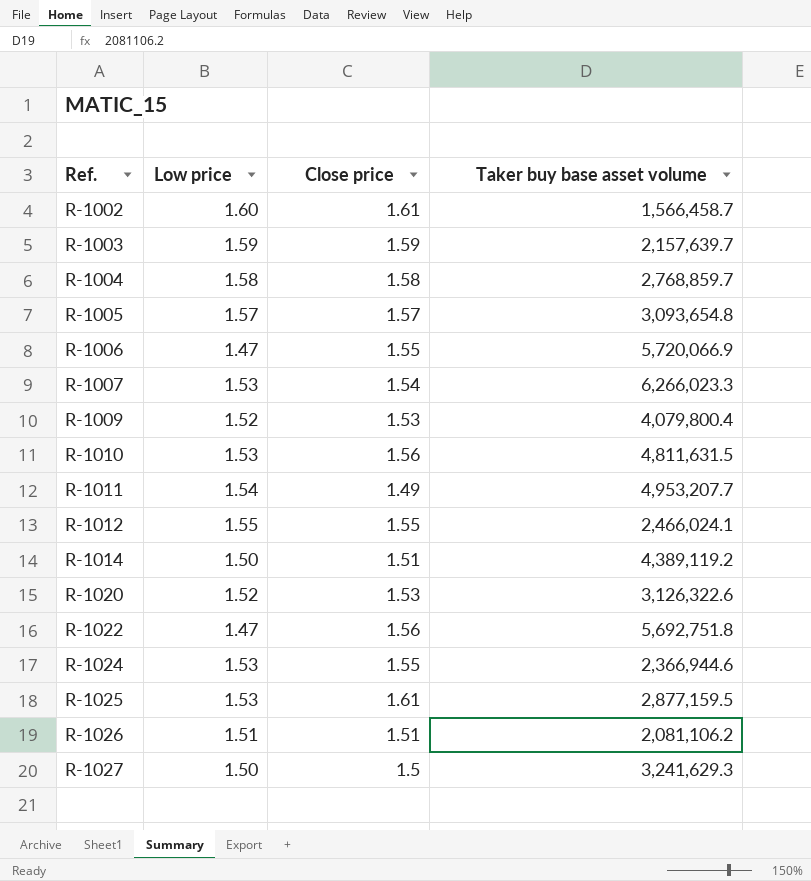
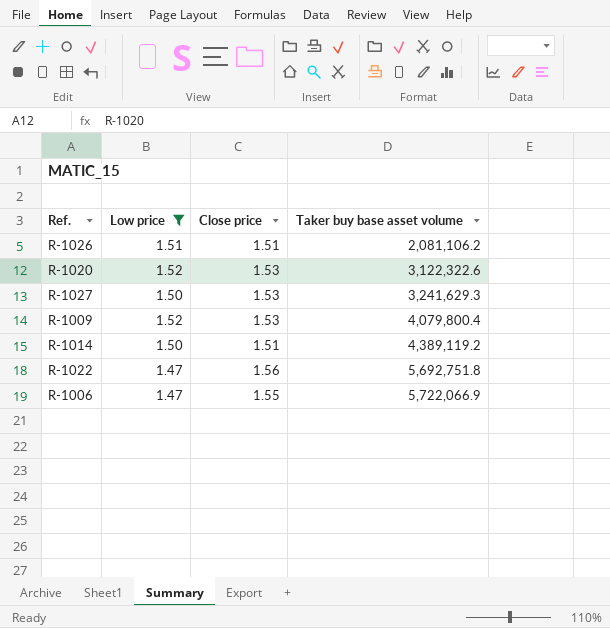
filter: none -> Low price <= 1.52
row order: Ref. ascending -> Taker buy base asset volume ascending
R-1020 | Taker buy base asset volume: 3,126,322.6 -> 3,122,322.6
R-1027 | Close price: 1.5 -> 1.53
R-1006 | Taker buy base asset volume: 5,720,066.9 -> 5,722,066.9

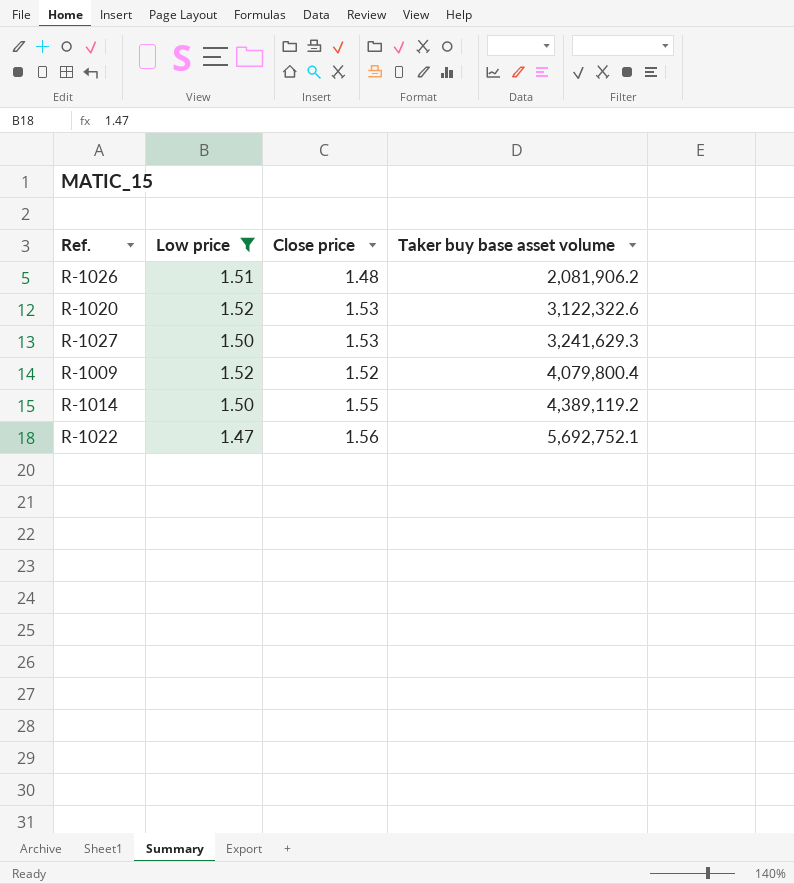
row R-1006: 1.47 | 1.55 | 5,722,066.9 -> none
R-1026 | Close price: 1.51 -> 1.48
R-1026 | Taker buy base asset volume: 2,081,106.2 -> 2,081,906.2
R-1009 | Close price: 1.53 -> 1.52
R-1014 | Close price: 1.51 -> 1.55
R-1022 | Taker buy base asset volume: 5,692,751.8 -> 5,692,752.1

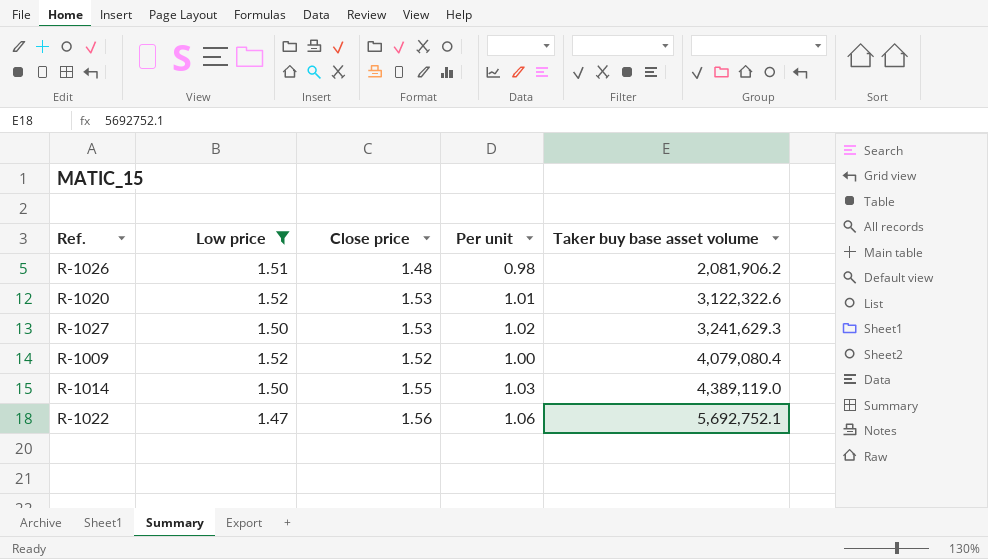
column Per unit | formula: none -> [Close price] / [Low price]
R-1009 | Taker buy base asset volume: 4,079,800.4 -> 4,079,080.4
R-1014 | Taker buy base asset volume: 4,389,119.2 -> 4,389,119.0

